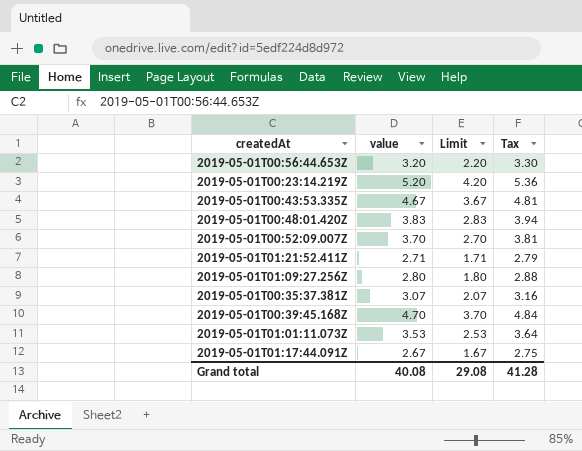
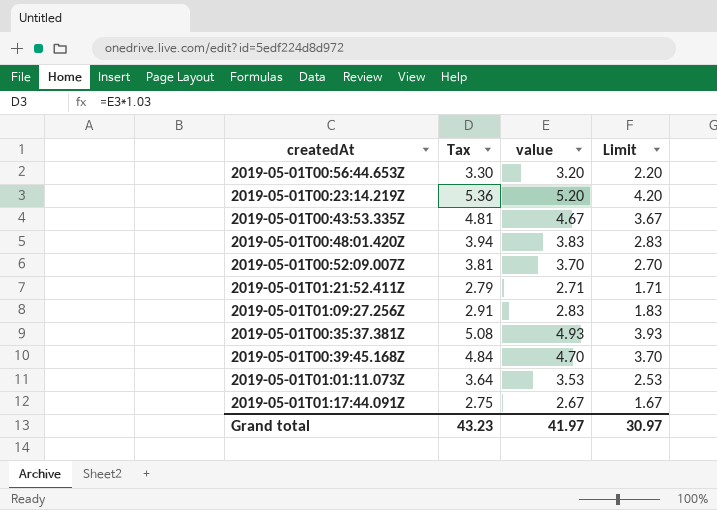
column Tax | position: 4 -> 2
2019-05-01T01:09:27.256Z | Tax: 2.88 -> 2.91
2019-05-01T01:09:27.256Z | value: 2.80 -> 2.83
2019-05-01T01:09:27.256Z | Limit: 1.80 -> 1.83
2019-05-01T00:35:37.381Z | Tax: 3.16 -> 5.08
2019-05-01T00:35:37.381Z | value: 3.07 -> 4.93
2019-05-01T00:35:37.381Z | Limit: 2.07 -> 3.93
Grand total | Tax: 41.28 -> 43.23
Grand total | value: 40.08 -> 41.97
Grand total | Limit: 29.08 -> 30.97

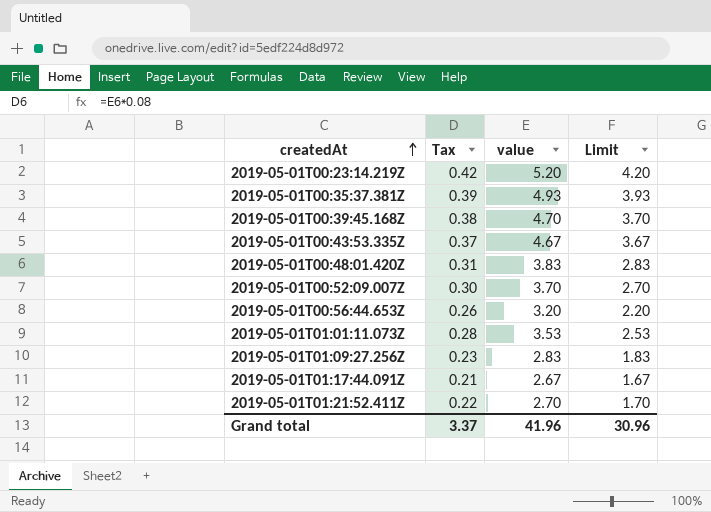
row order: none -> createdAt ascending
column Tax | formula: [value] * 1.03 -> [value] * 0.08
2019-05-01T01:21:52.411Z | value: 2.71 -> 2.70
2019-05-01T01:21:52.411Z | Limit: 1.71 -> 1.70
Grand total | Tax: 43.23 -> 3.37
Grand total | value: 41.97 -> 41.96
Grand total | Limit: 30.97 -> 30.96

